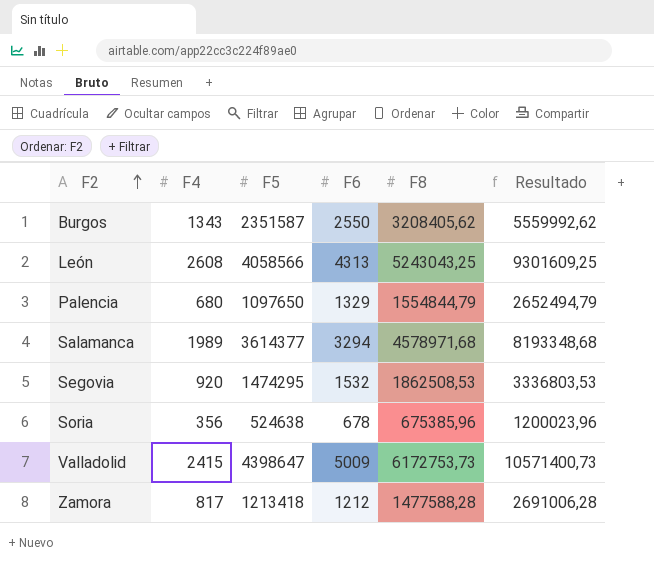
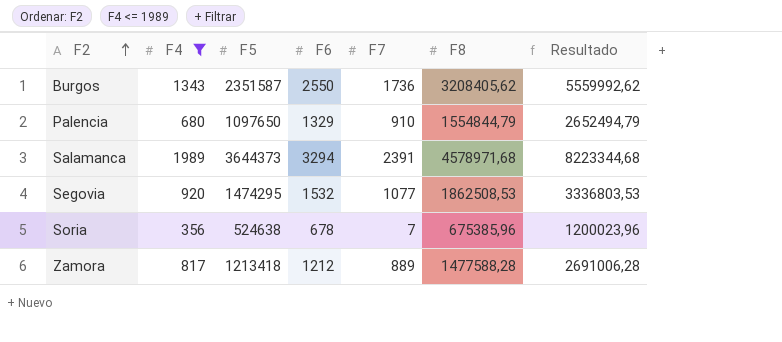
filter: none -> F4 <= 1989
column F7 | position: none -> 5
Salamanca | F5: 3614377 -> 3644373
Salamanca | Resultado: 8193348,68 -> 8223344,68

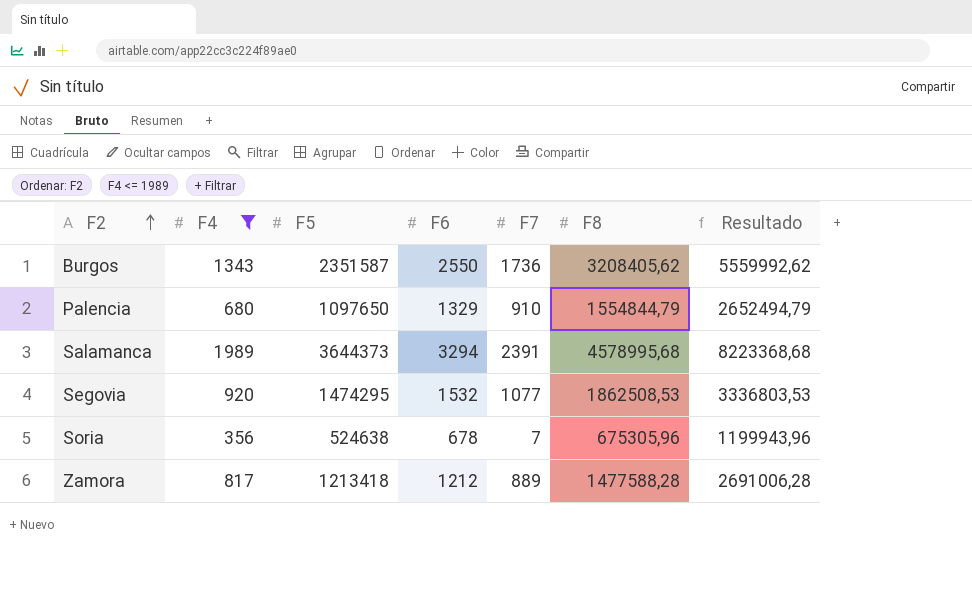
Salamanca | F8: 4578971,68 -> 4578995,68
Salamanca | Resultado: 8223344,68 -> 8223368,68
Soria | F8: 675385,96 -> 675305,96
Soria | Resultado: 1200023,96 -> 1199943,96

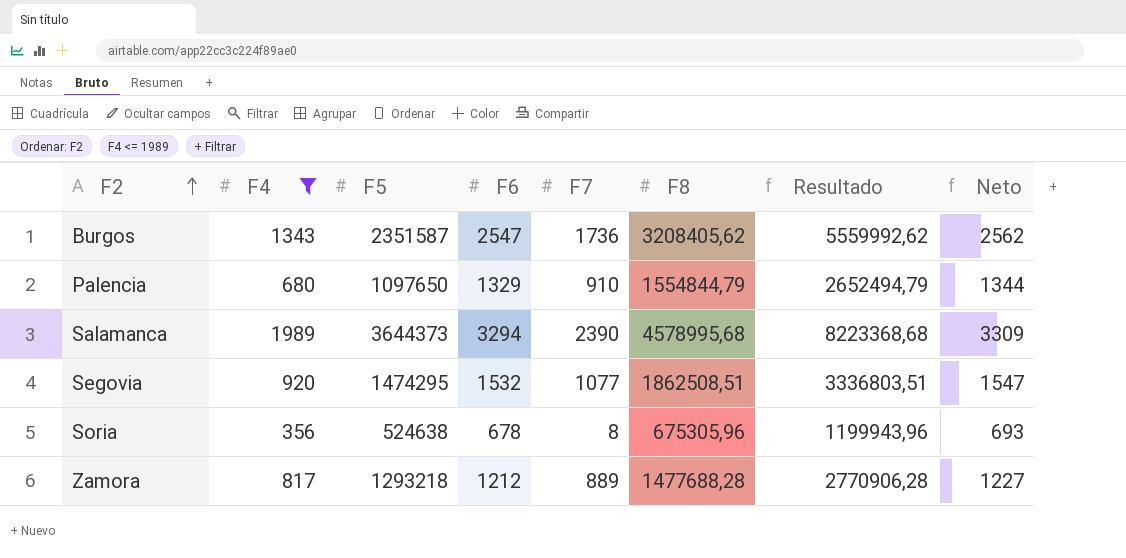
column Neto | formula: none -> [F6] + 15
Burgos | F6: 2550 -> 2547
Salamanca | F7: 2391 -> 2390
Segovia | F8: 1862508,53 -> 1862508,51
Segovia | Resultado: 3336803,53 -> 3336803,51
Soria | F7: 7 -> 8
Zamora | F5: 1213418 -> 1293218
Zamora | F8: 1477588,28 -> 1477688,28
Zamora | Resultado: 2691006,28 -> 2770906,28

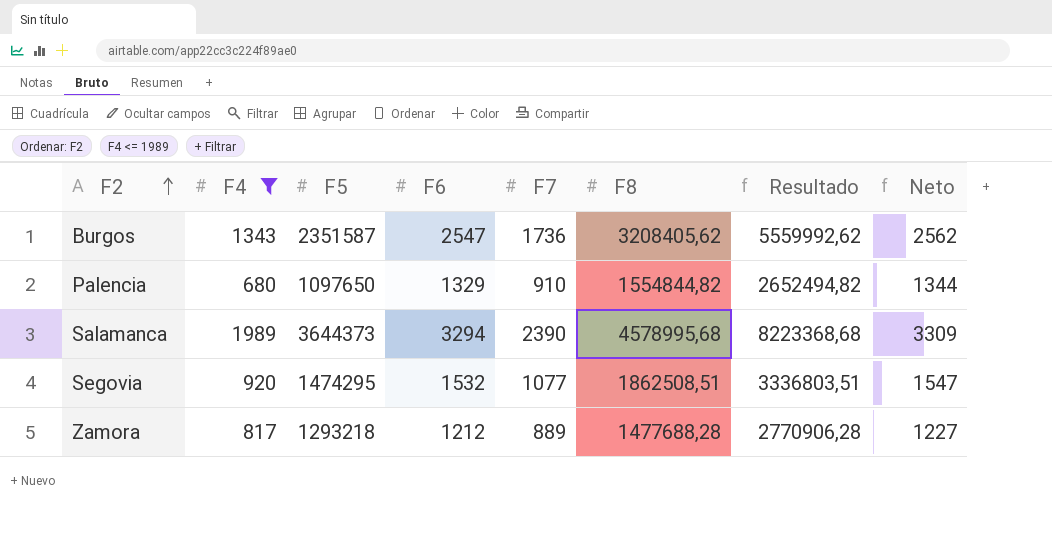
row Soria: 356 | 524638 | 678 | 8 | 675305,96 | 1199943,96 | 693 -> none
Palencia | F8: 1554844,79 -> 1554844,82
Palencia | Resultado: 2652494,79 -> 2652494,82

